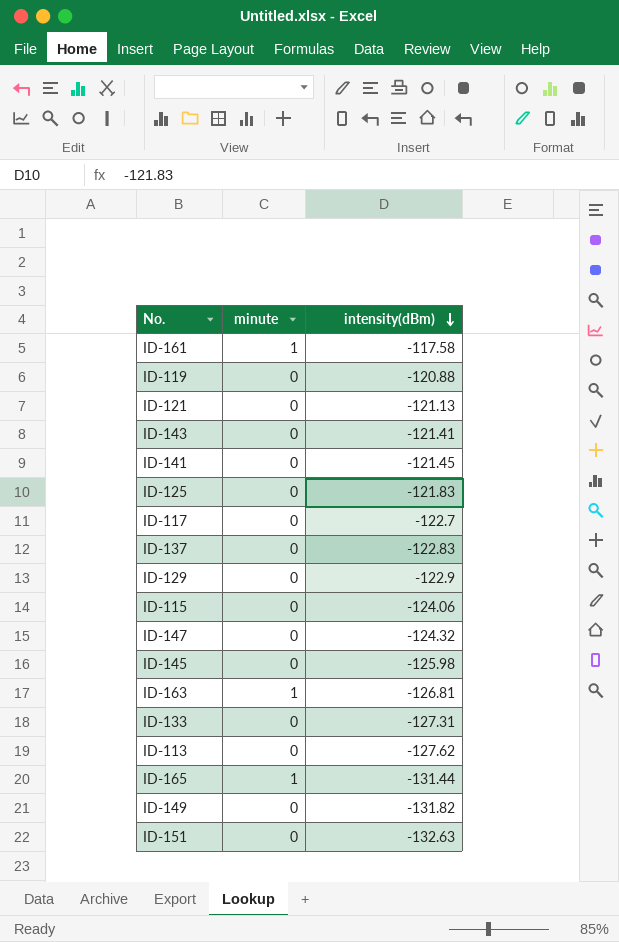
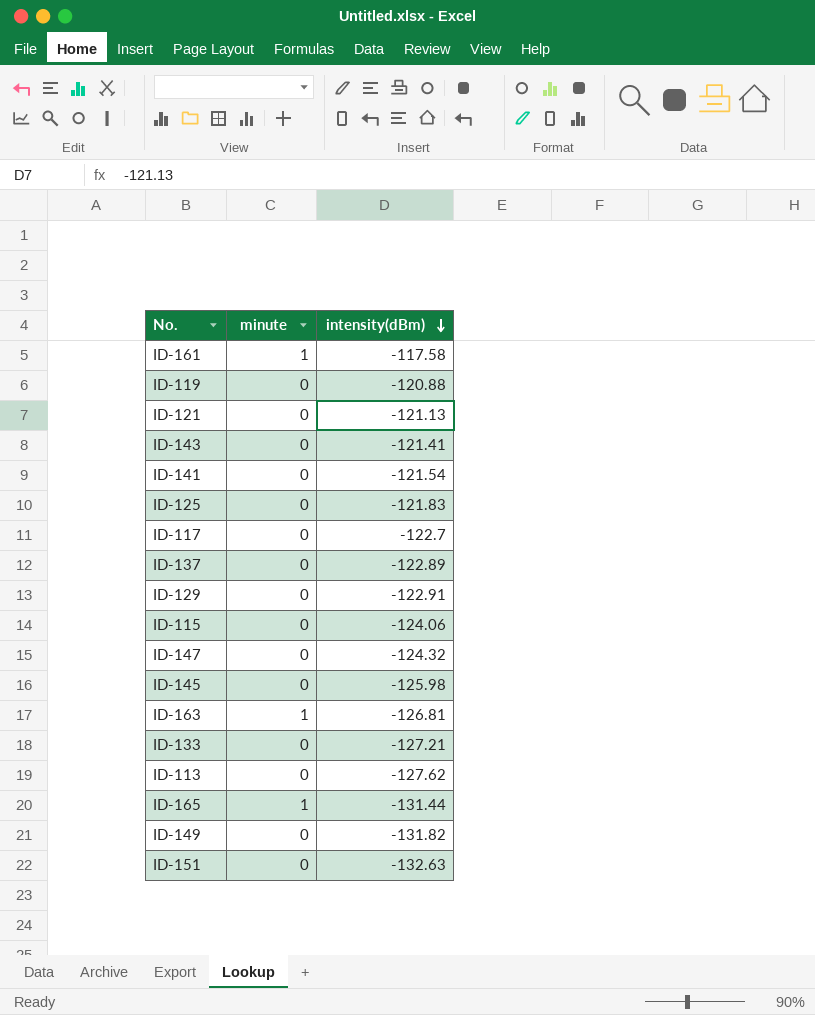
ID-141 | intensity(dBm): -121.45 -> -121.54
ID-137 | intensity(dBm): -122.83 -> -122.89
ID-129 | intensity(dBm): -122.9 -> -122.91
ID-133 | intensity(dBm): -127.31 -> -127.21

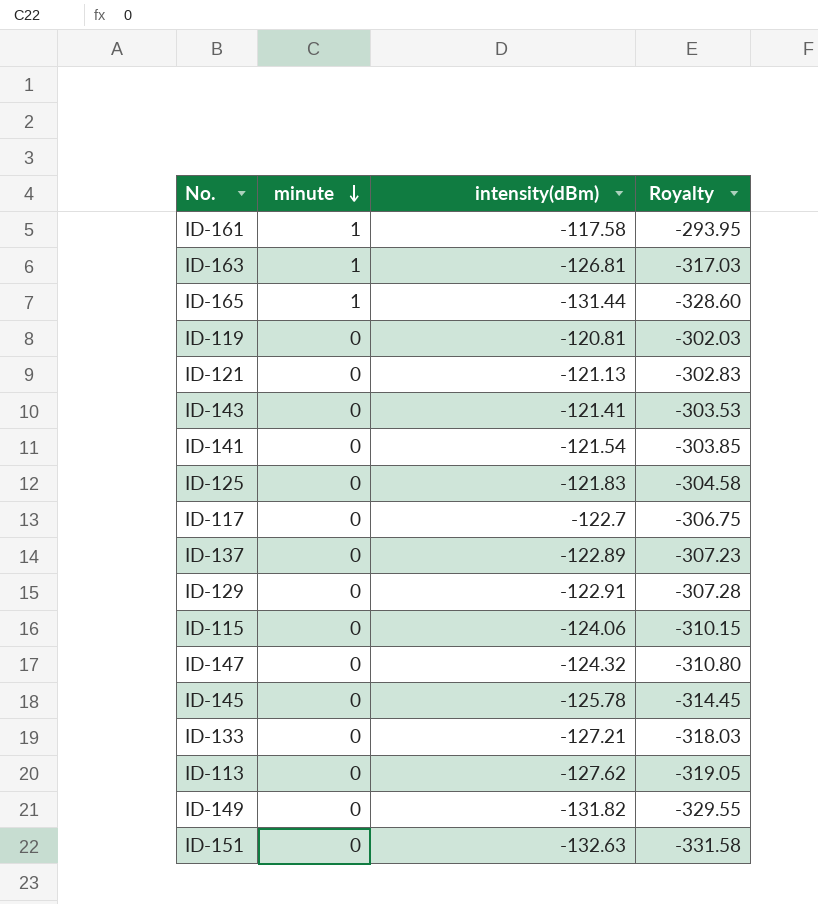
row order: intensity(dBm) descending -> minute descending
column Royalty | formula: none -> [intensity(dBm)] * 2.5
ID-119 | intensity(dBm): -120.88 -> -120.81
ID-145 | intensity(dBm): -125.98 -> -125.78

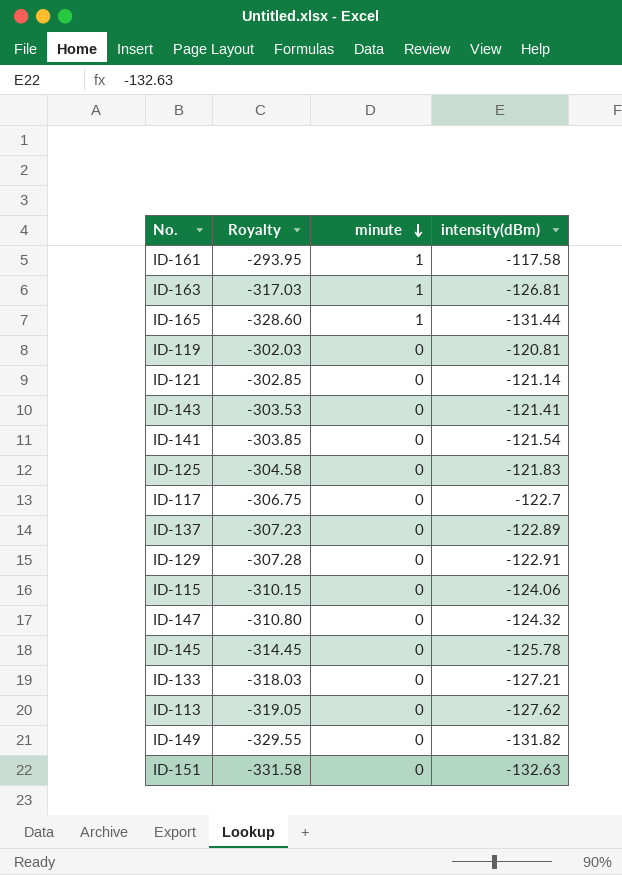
column Royalty | position: 4 -> 2
ID-121 | Royalty: -302.83 -> -302.85
ID-121 | intensity(dBm): -121.13 -> -121.14

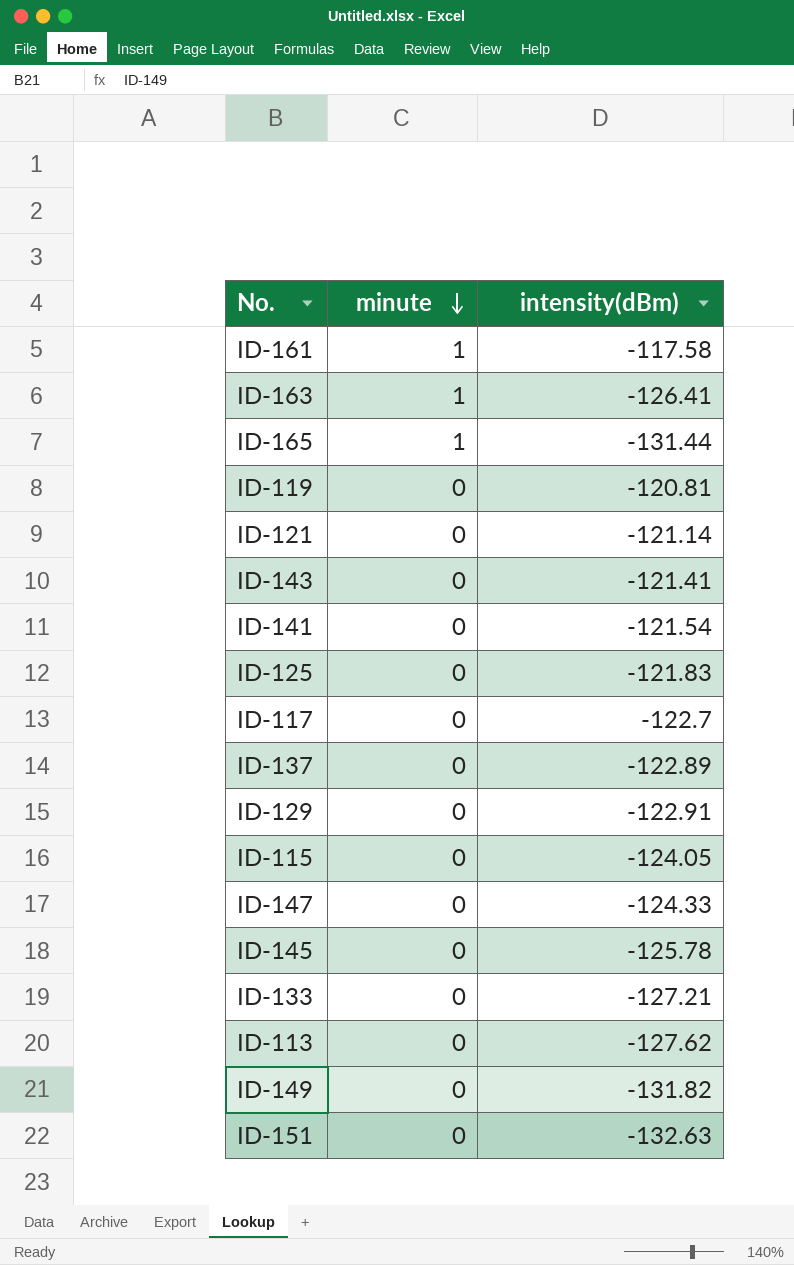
column Royalty | formula: [intensity(dBm)] * 2.5 -> none
ID-163 | intensity(dBm): -126.81 -> -126.41
ID-115 | intensity(dBm): -124.06 -> -124.05
ID-147 | intensity(dBm): -124.32 -> -124.33

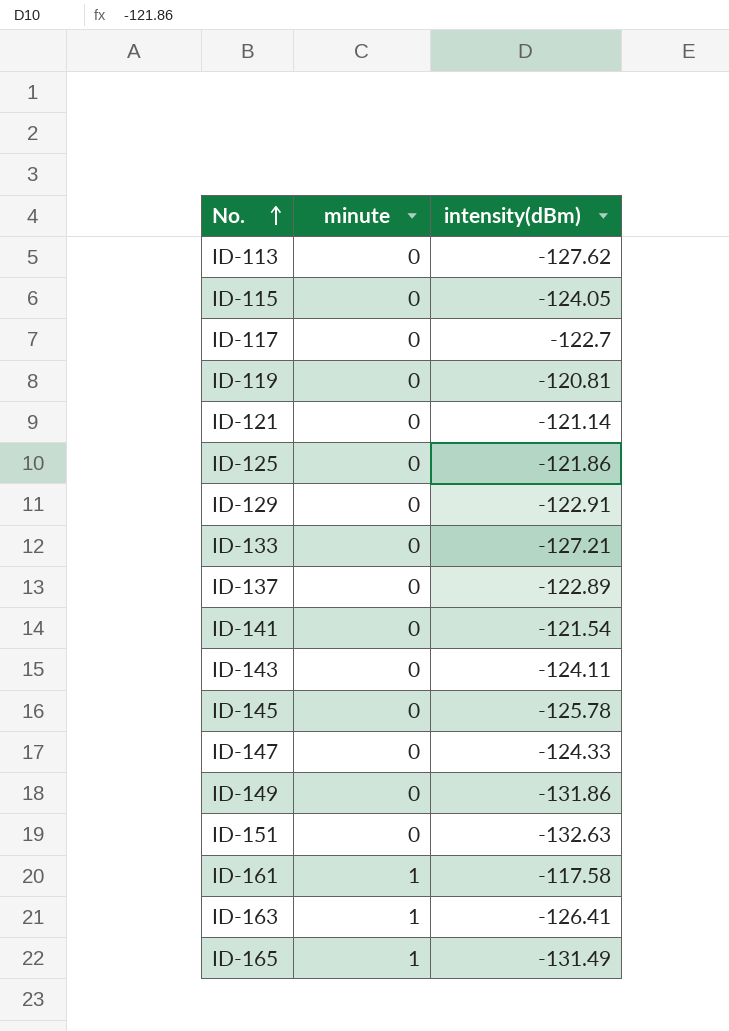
row order: minute descending -> No. ascending
ID-125 | intensity(dBm): -121.83 -> -121.86
ID-143 | intensity(dBm): -121.41 -> -124.11
ID-149 | intensity(dBm): -131.82 -> -131.86
ID-165 | intensity(dBm): -131.44 -> -131.49

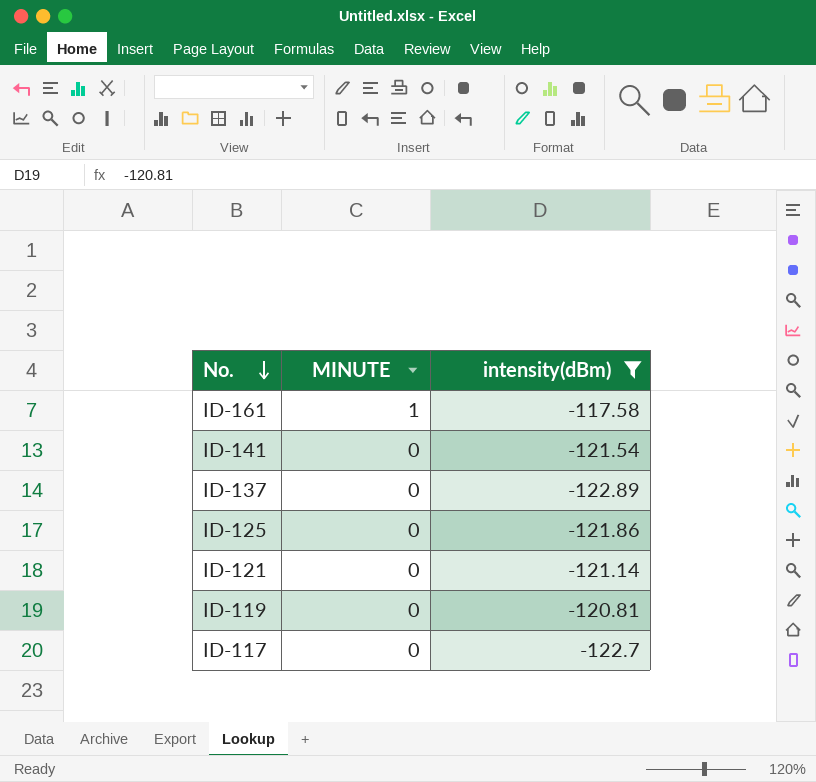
filter: none -> intensity(dBm) >= -122.89
row order: No. ascending -> No. descending
column name: minute -> MINUTE

